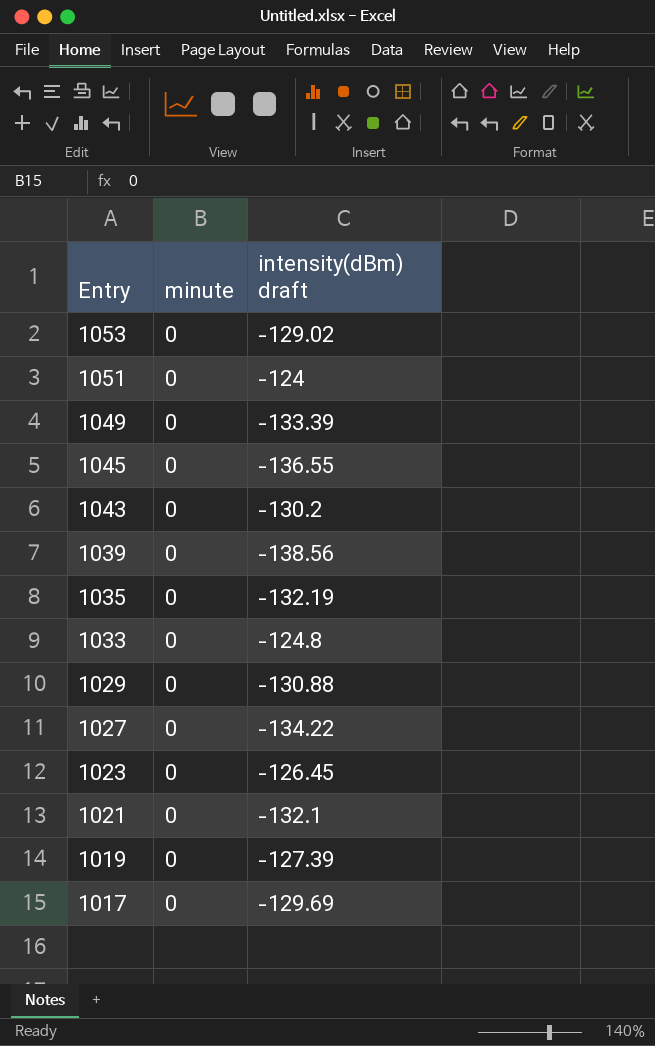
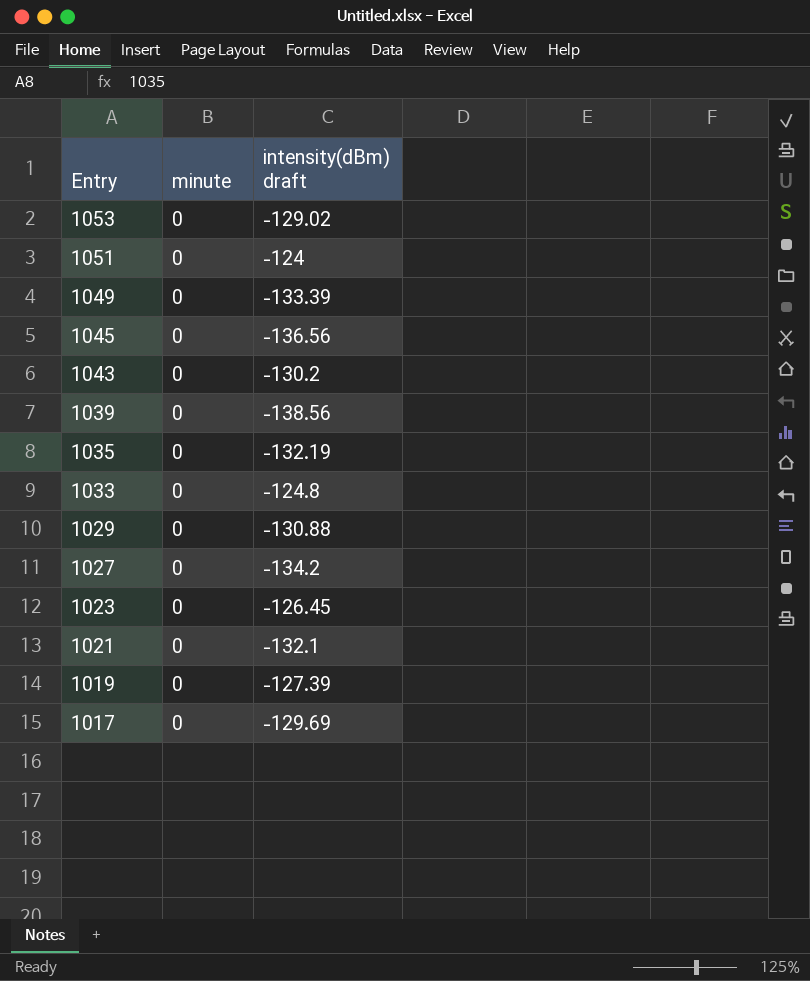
1045 | intensity(dBm) draft: -136.55 -> -136.56
1027 | intensity(dBm) draft: -134.22 -> -134.2

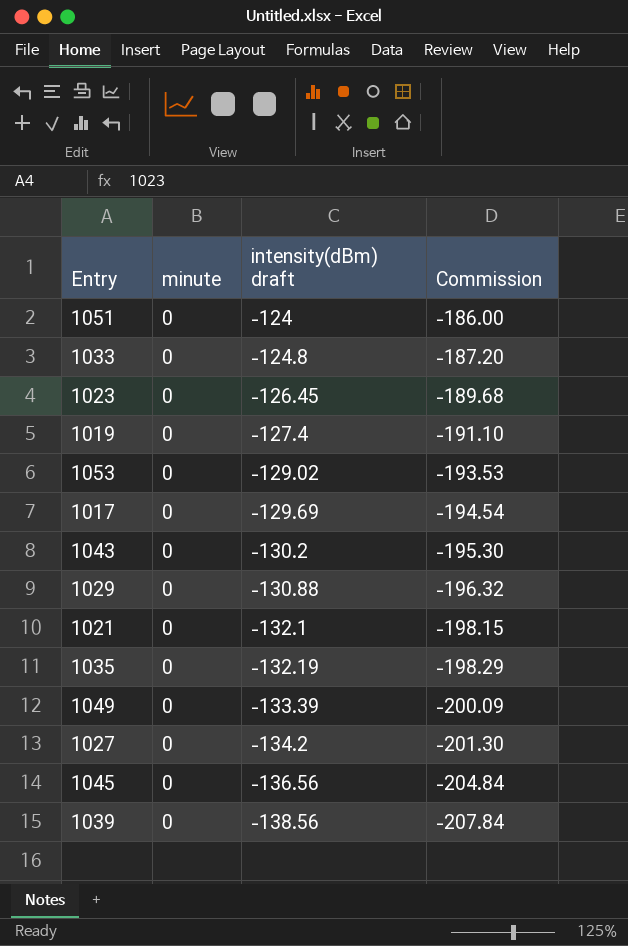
row order: Entry descending -> intensity(dBm) draft descending
column Commission | formula: none -> [intensity(dBm) draft] * 1.5
1019 | intensity(dBm) draft: -127.39 -> -127.4

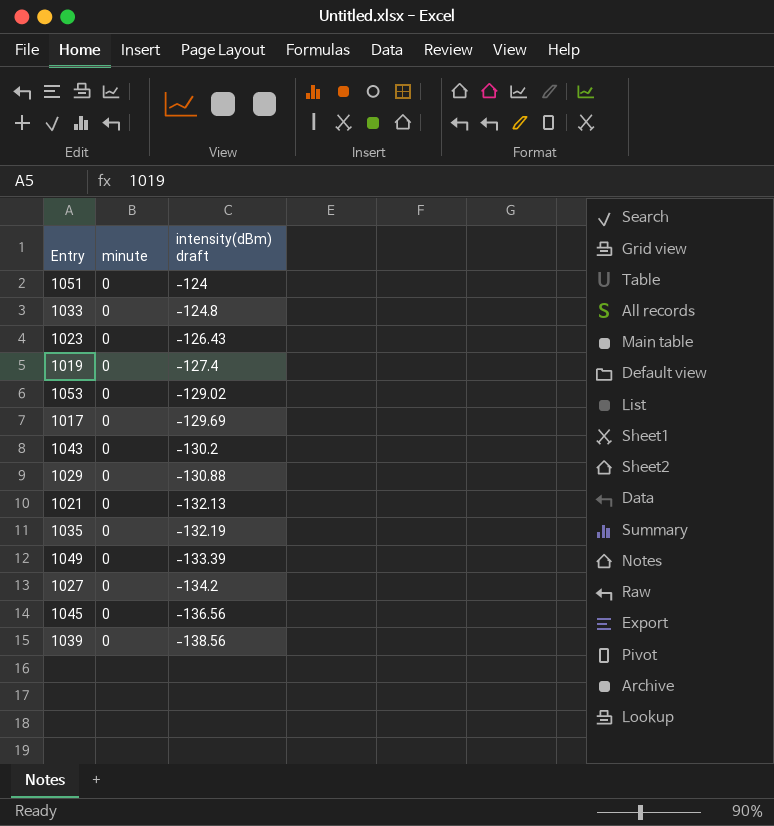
column Commission | formula: [intensity(dBm) draft] * 1.5 -> none
1023 | intensity(dBm) draft: -126.45 -> -126.43
1021 | intensity(dBm) draft: -132.1 -> -132.13

